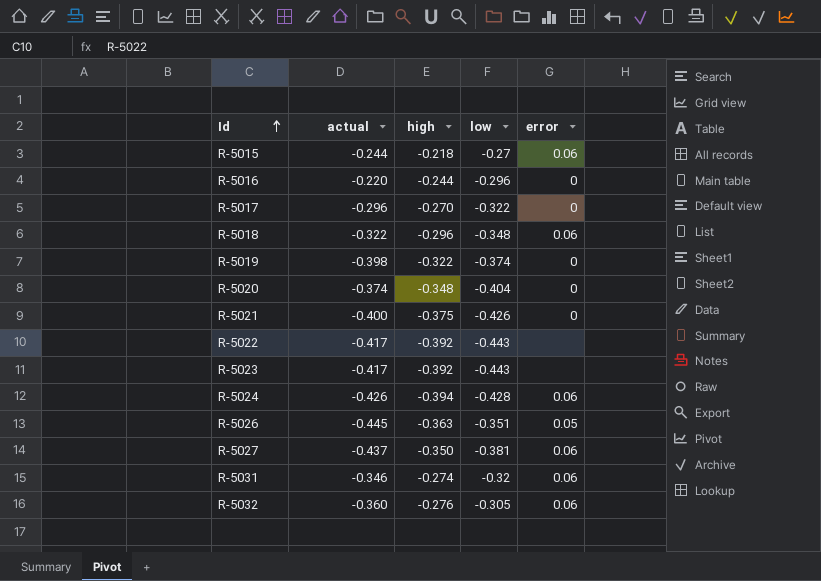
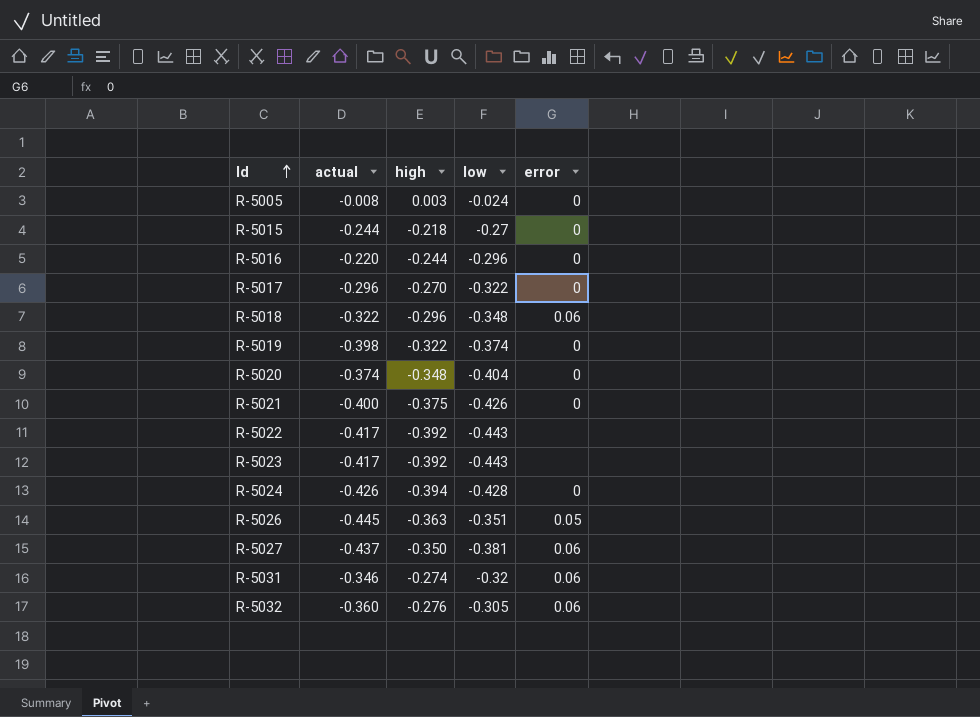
row R-5005: none -> -0.008 | 0.003 | -0.024 | 0
R-5015 | error: 0.06 -> 0
R-5024 | error: 0.06 -> 0

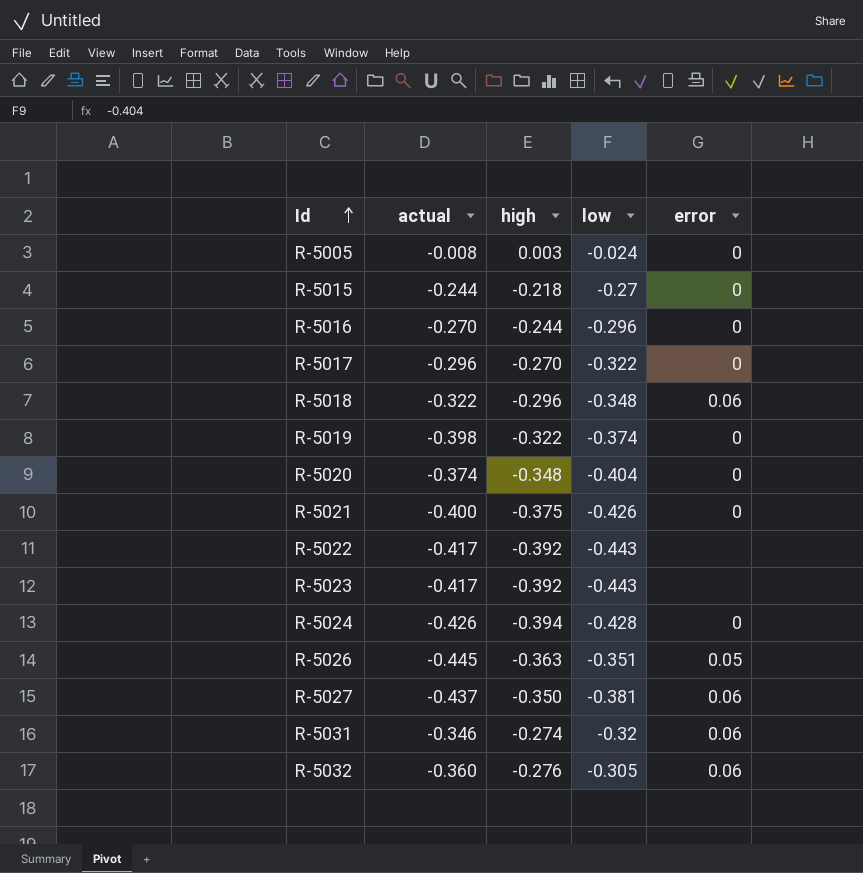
R-5016 | actual: -0.220 -> -0.270

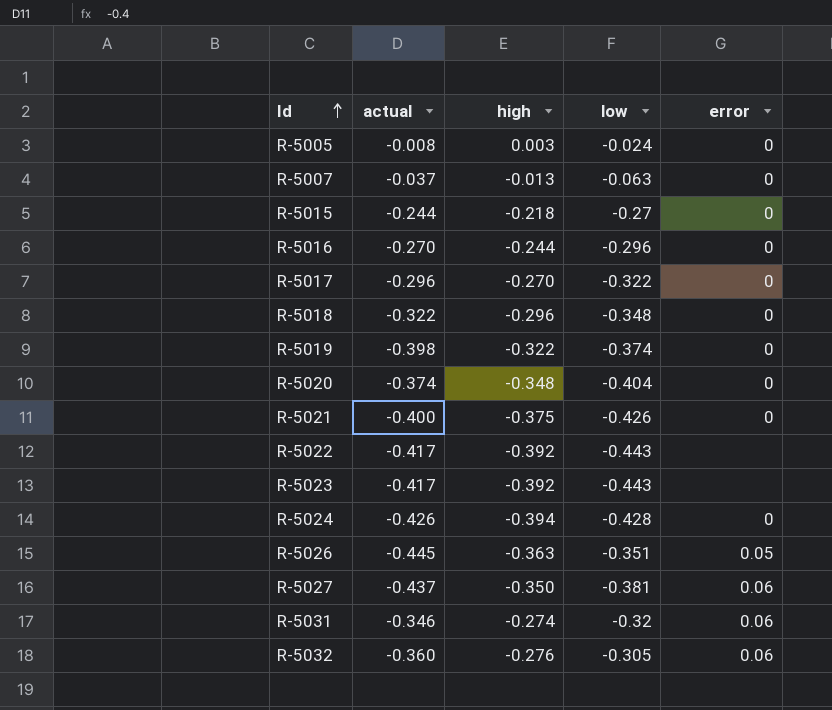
row R-5007: none -> -0.037 | -0.013 | -0.063 | 0
R-5018 | error: 0.06 -> 0

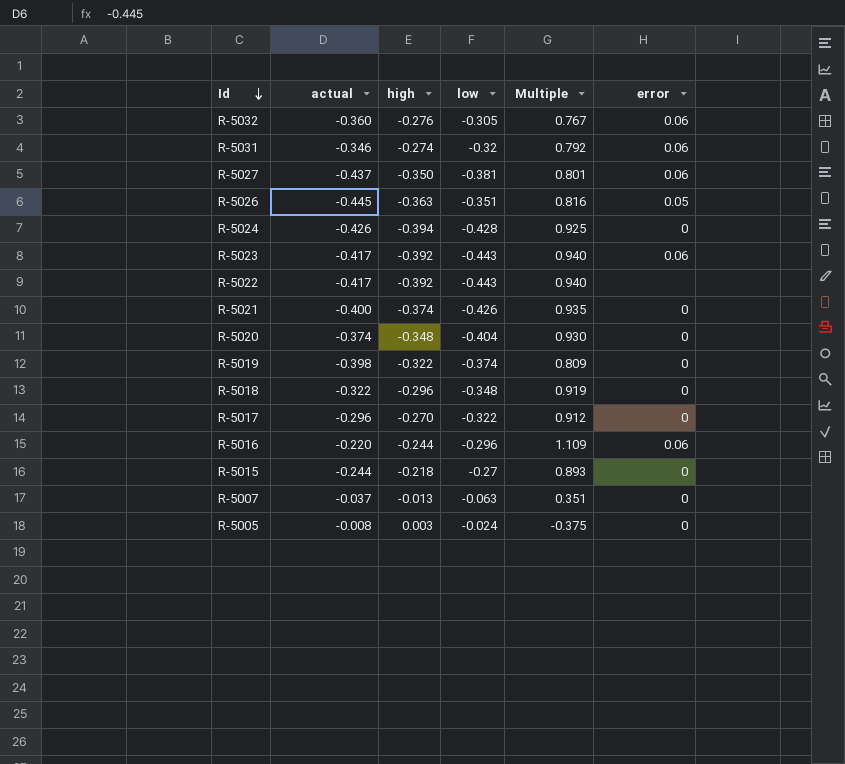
row order: Id ascending -> Id descending
column Multiple | formula: none -> [high] / [actual]
R-5023 | error: none -> 0.06
R-5021 | high: -0.375 -> -0.374
R-5016 | actual: -0.270 -> -0.220
R-5016 | error: 0 -> 0.06

